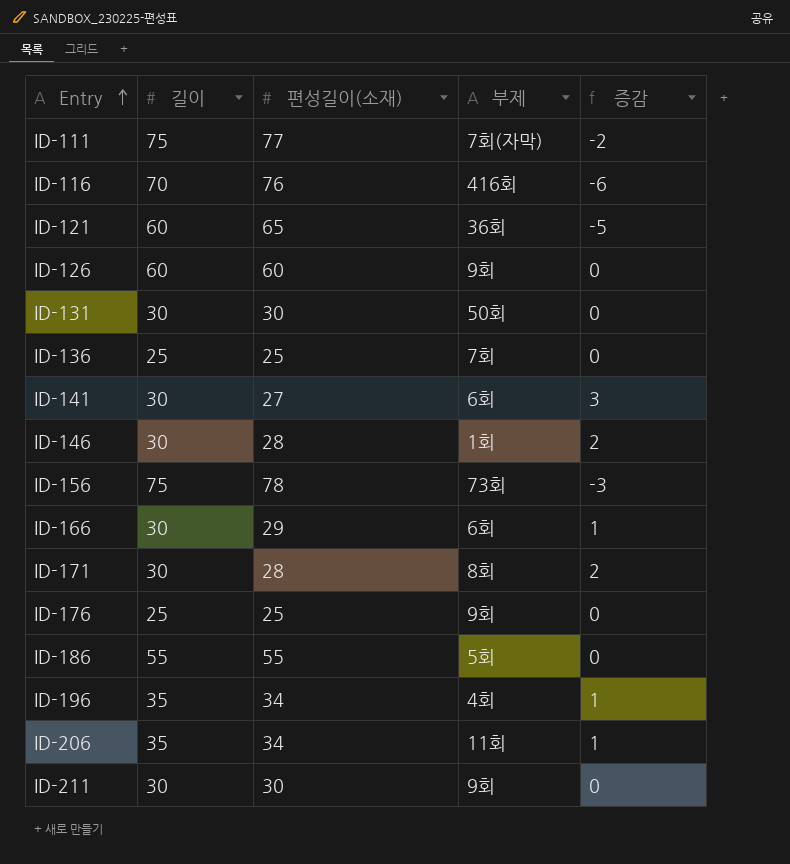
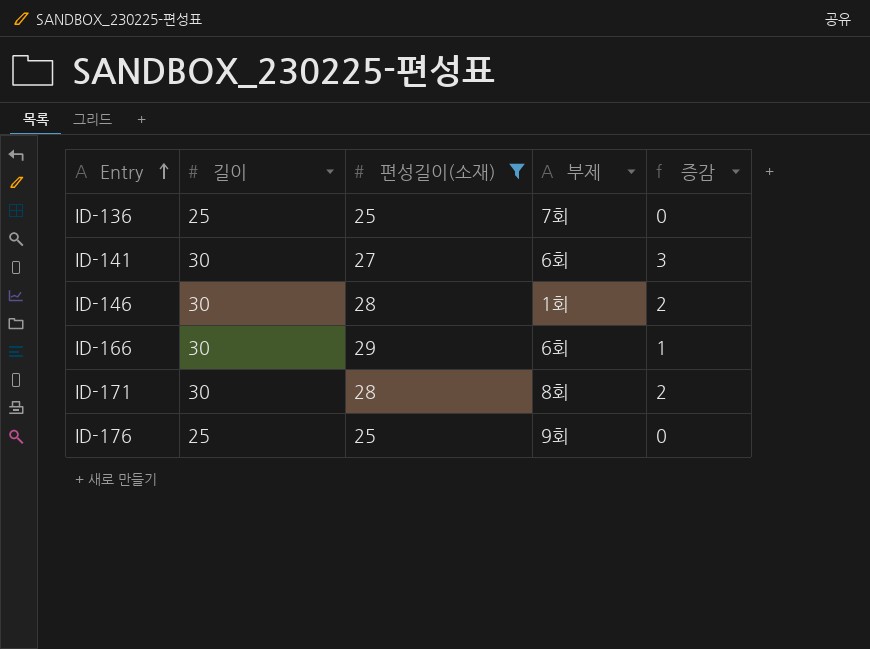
filter: none -> 편성길이(소재) <= 29

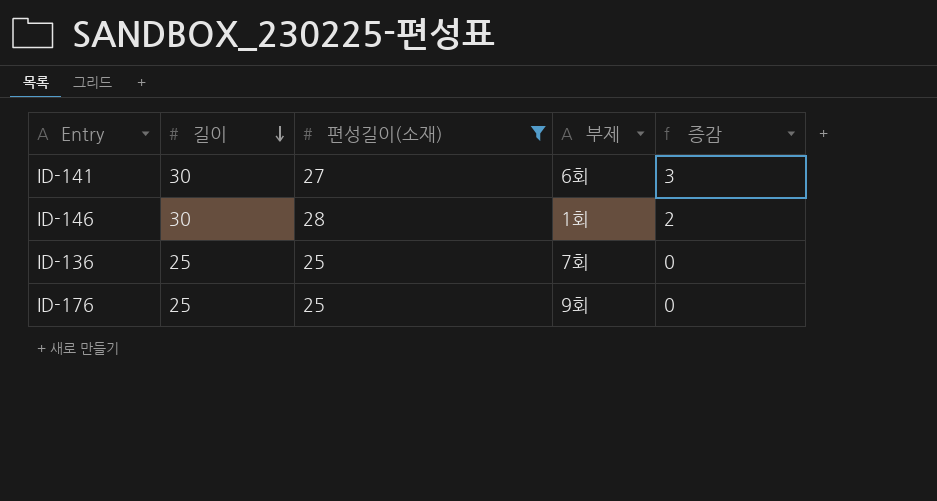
row order: Entry ascending -> 길이 descending
row ID-166: 30 | 29 | 6회 | 1 -> none
row ID-171: 30 | 28 | 8회 | 2 -> none

